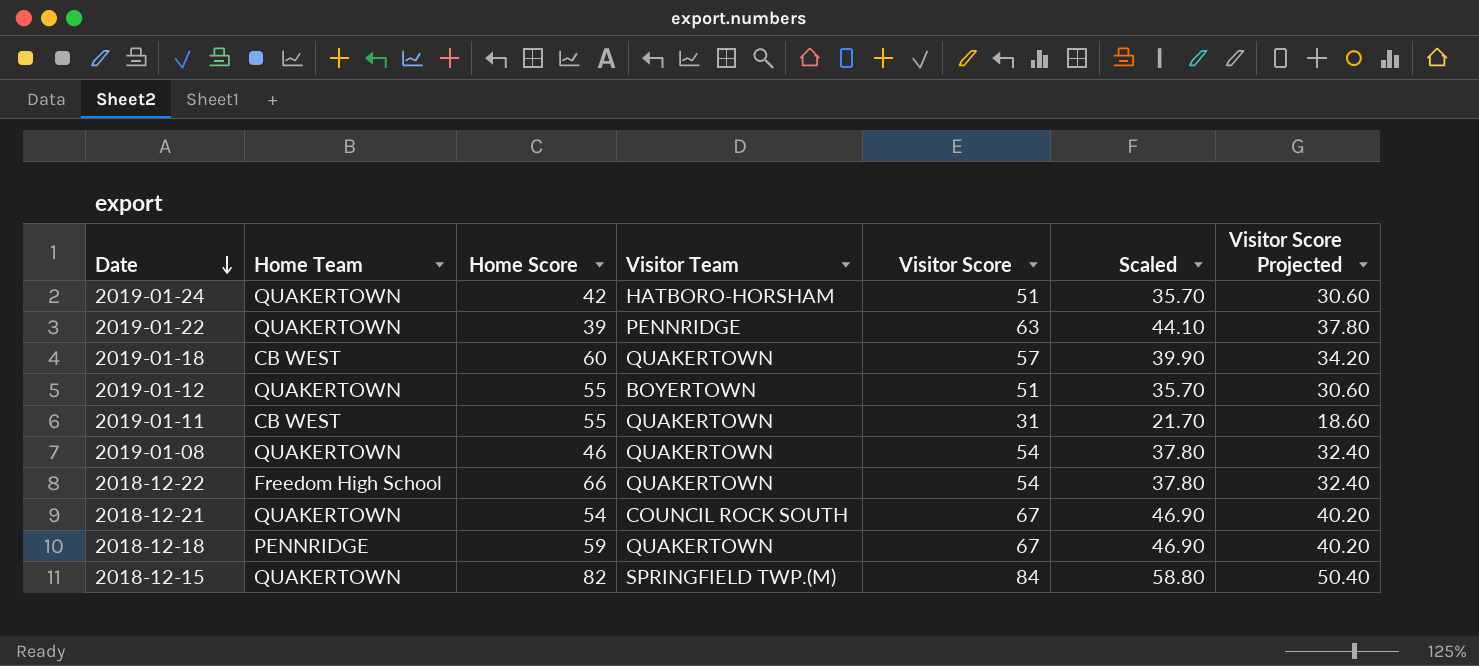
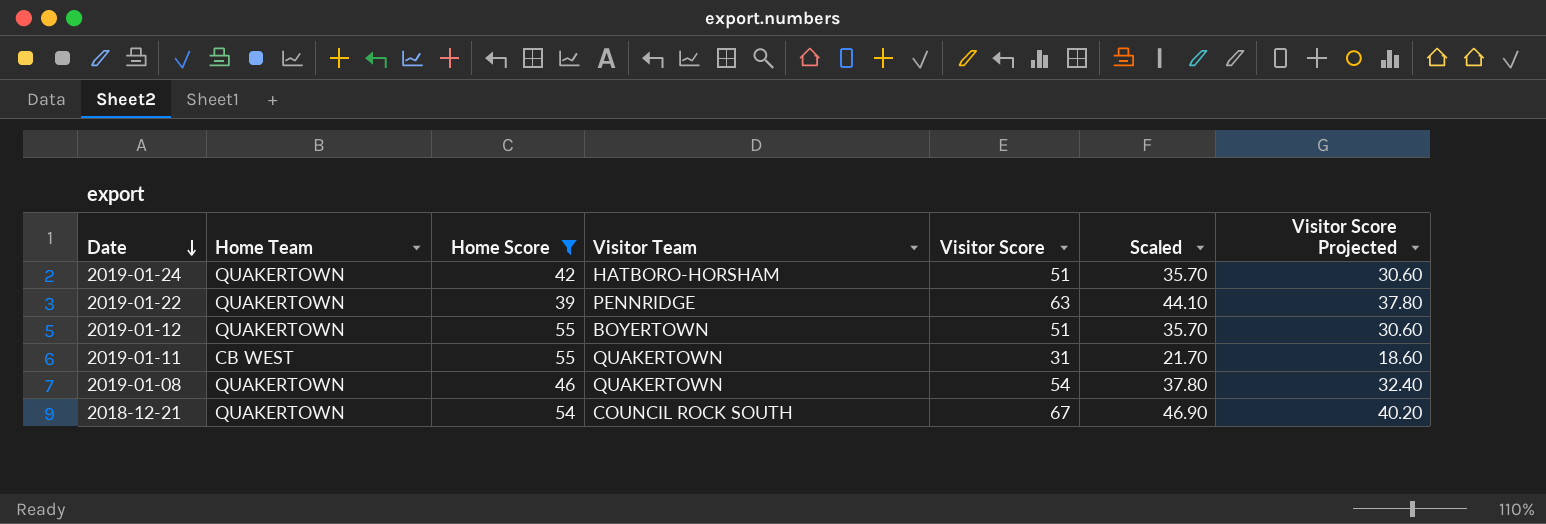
filter: none -> Home Score <= 55

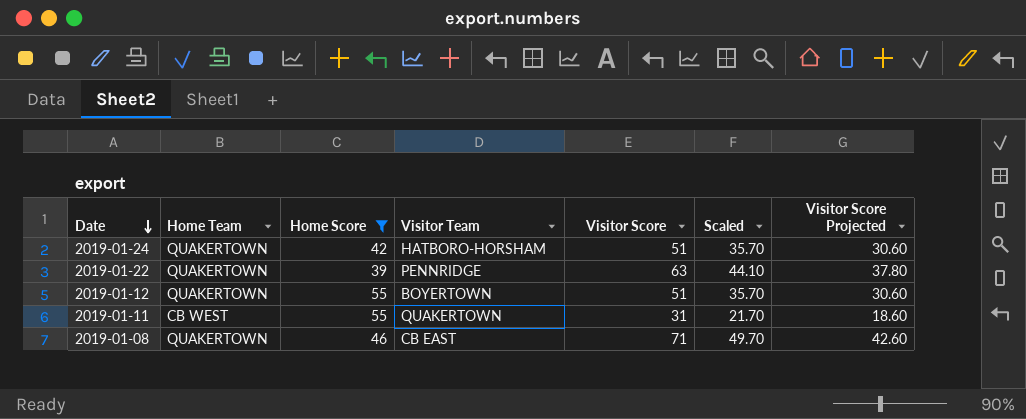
row 2018-12-21: QUAKERTOWN | 54 | COUNCIL ROCK SOUTH | 67 | 46.90 | 40.20 -> none
2019-01-08 | Visitor Team: QUAKERTOWN -> CB EAST
2019-01-08 | Visitor Score: 54 -> 71
2019-01-08 | Scaled: 37.80 -> 49.70
2019-01-08 | Visitor Score Projected: 32.40 -> 42.60

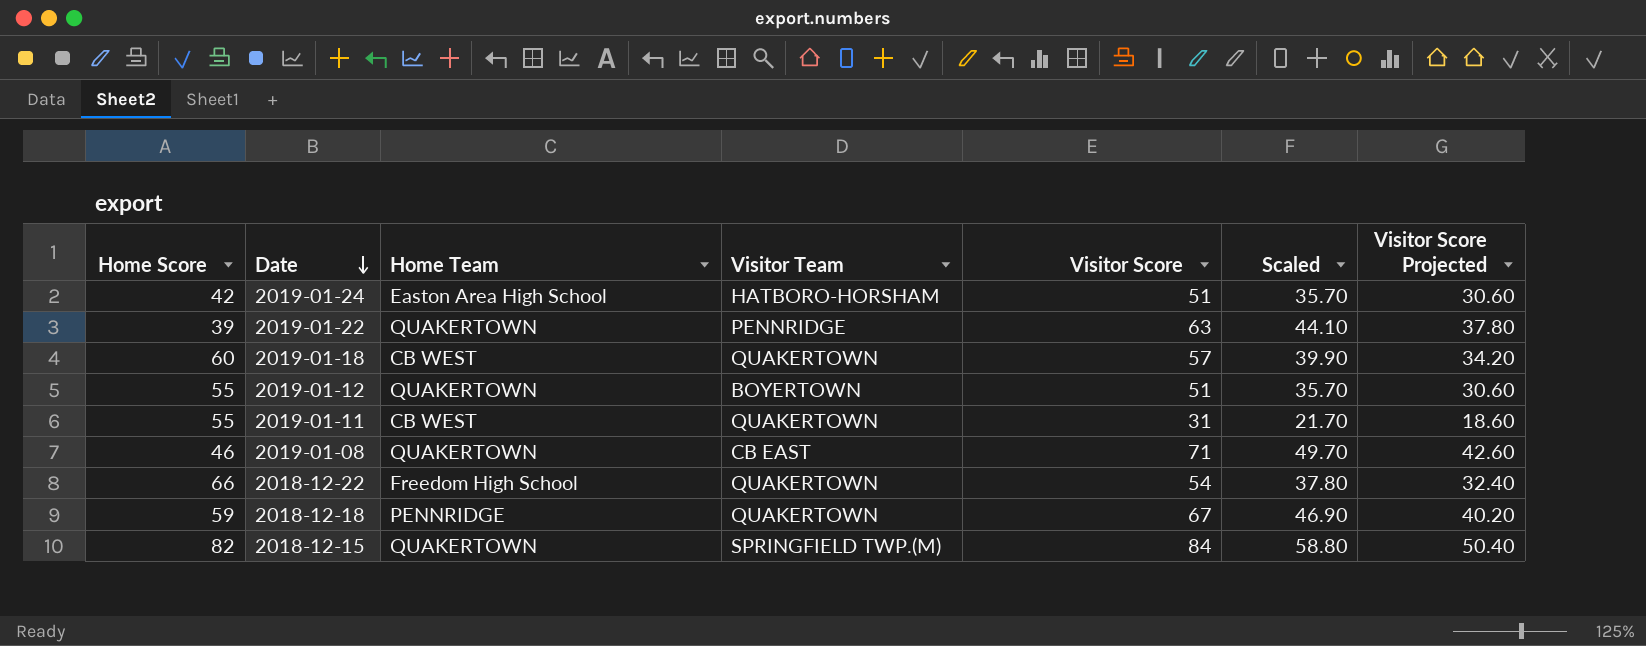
filter: Home Score <= 55 -> none
column Home Score | position: 3 -> 1
2019-01-24 | Home Team: QUAKERTOWN -> Easton Area High School

